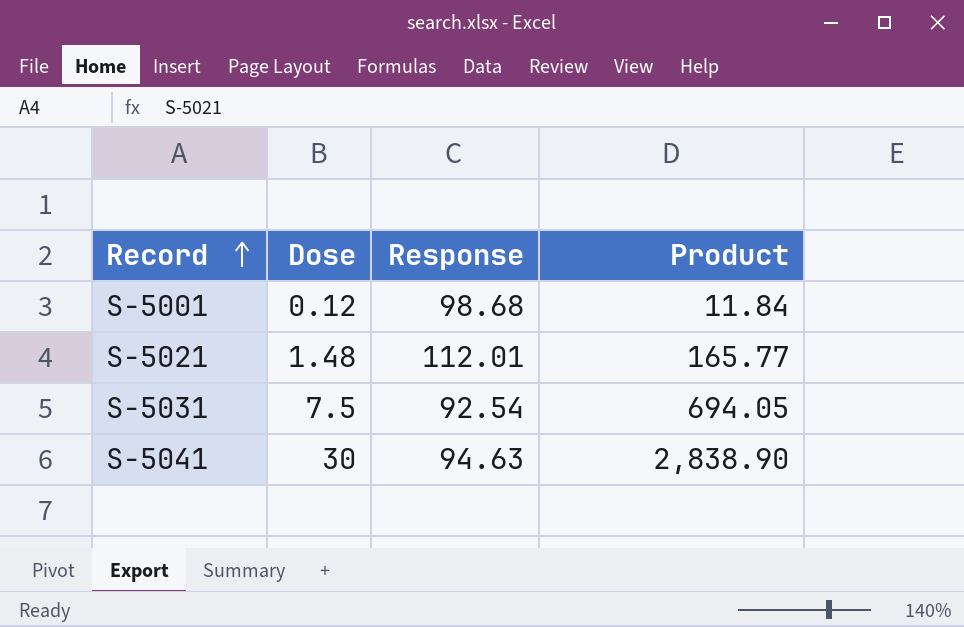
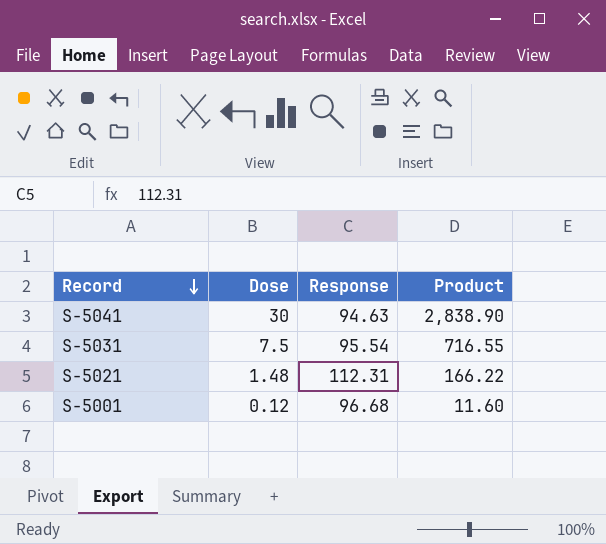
row order: Record ascending -> Record descending
S-5031 | Response: 92.54 -> 95.54
S-5031 | Product: 694.05 -> 716.55
S-5021 | Response: 112.01 -> 112.31
S-5021 | Product: 165.77 -> 166.22
S-5001 | Response: 98.68 -> 96.68
S-5001 | Product: 11.84 -> 11.60

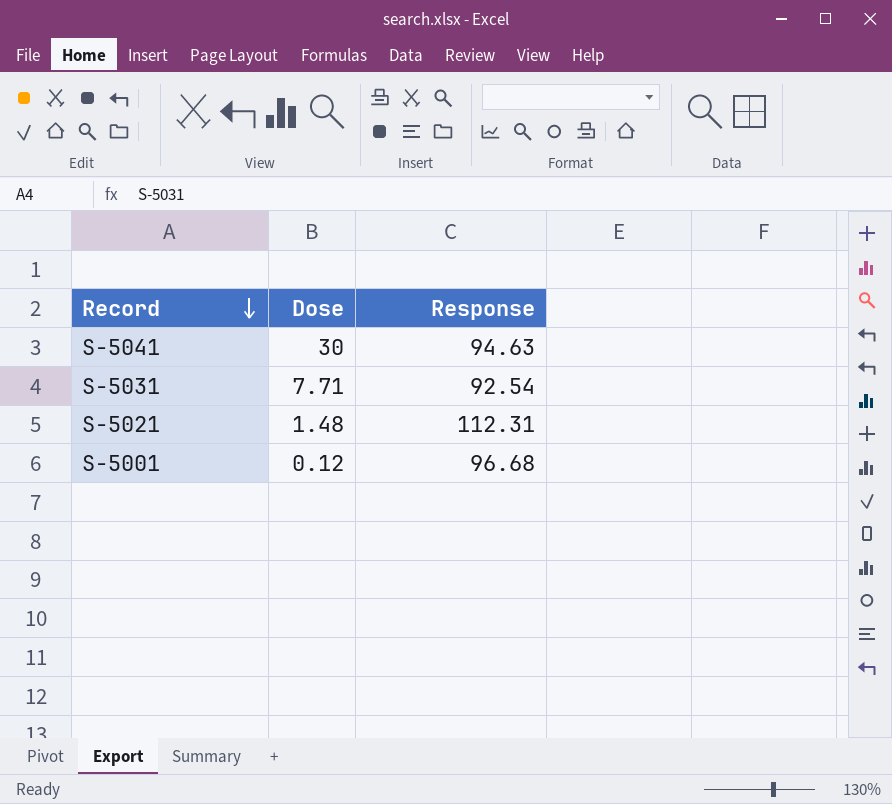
column Product | formula: [Dose] * [Response] -> none
S-5031 | Dose: 7.5 -> 7.71
S-5031 | Response: 95.54 -> 92.54

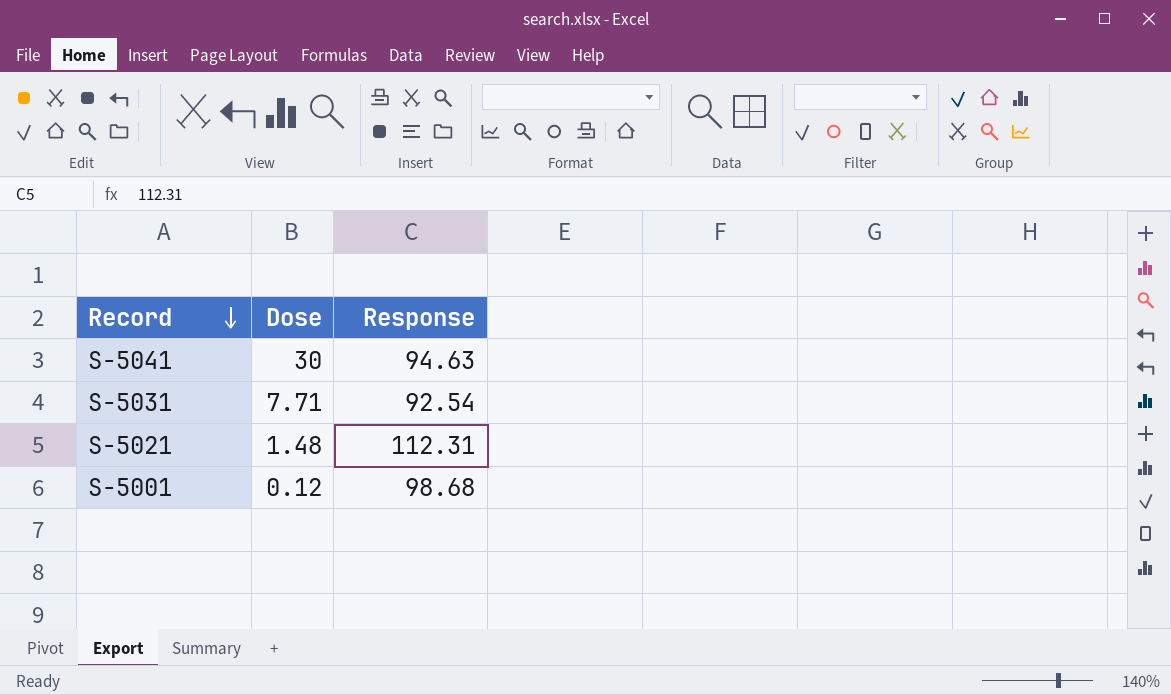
S-5001 | Response: 96.68 -> 98.68

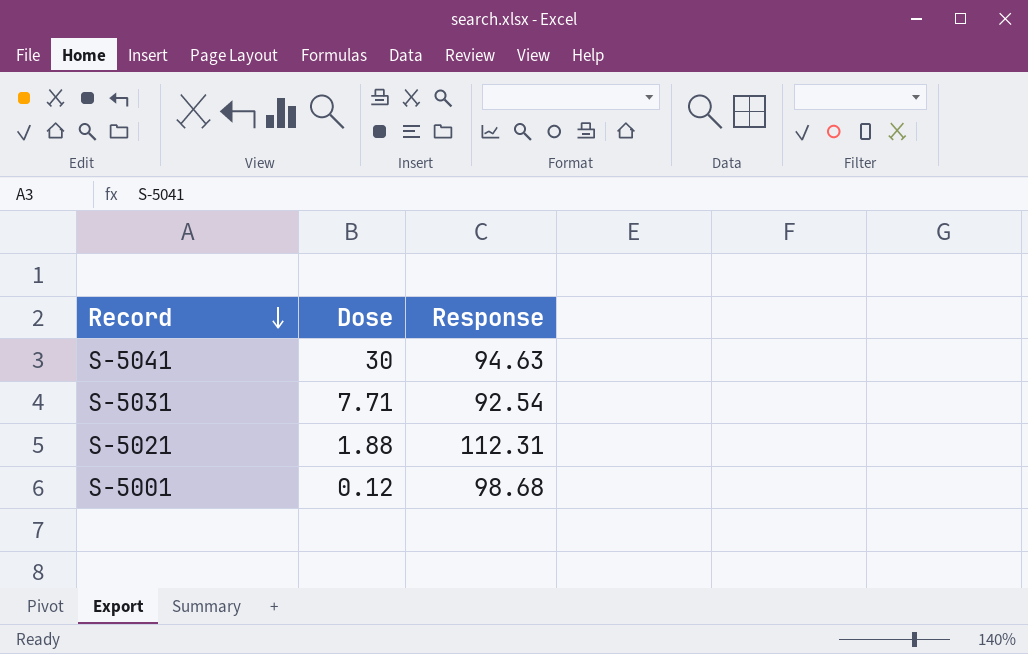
S-5021 | Dose: 1.48 -> 1.88

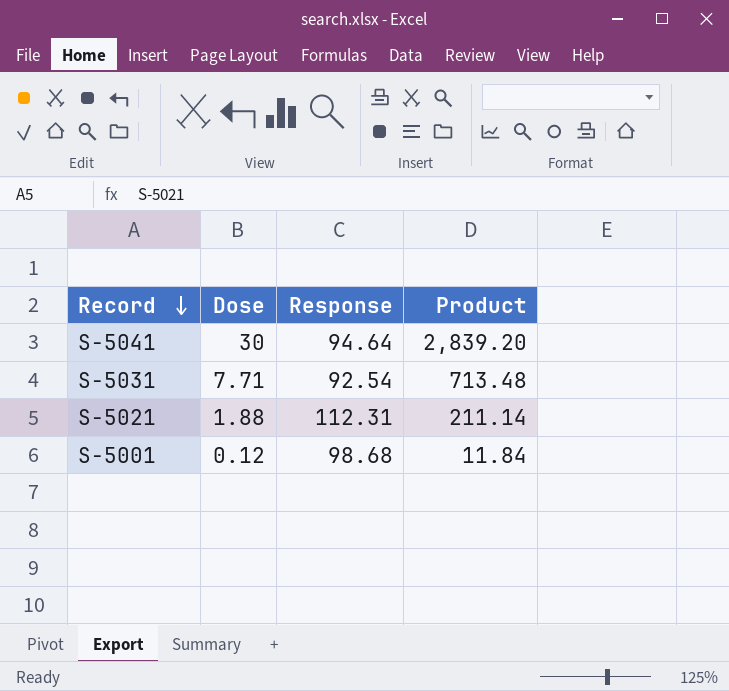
column Product | formula: none -> [Dose] * [Response]
S-5041 | Response: 94.63 -> 94.64

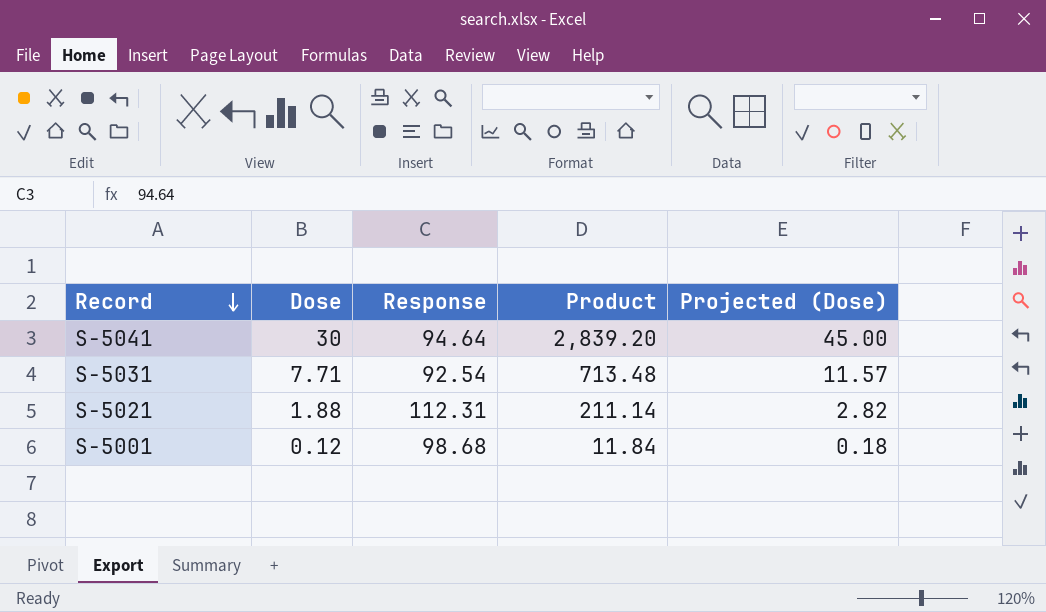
column Projected (Dose) | formula: none -> [Dose] * 1.5

